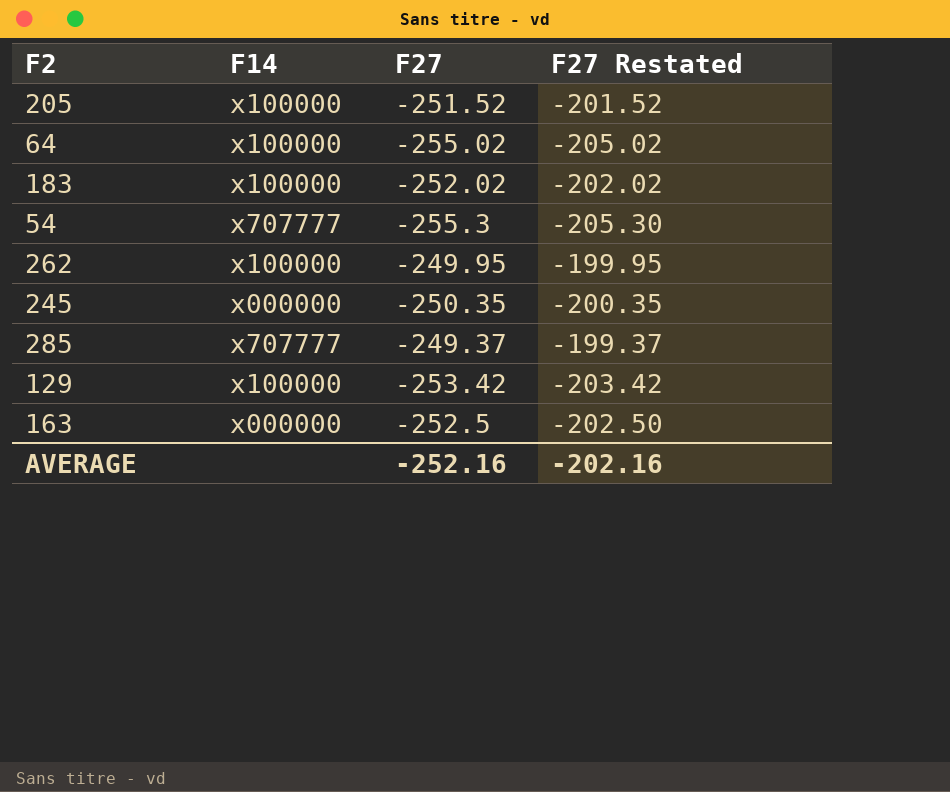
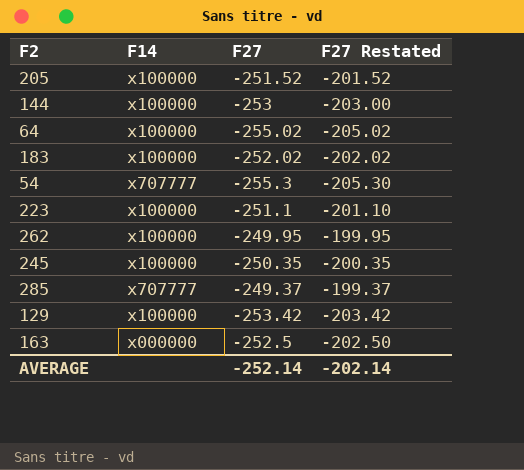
row 144: none -> x100000 | -253 | -203.00
row 223: none -> x100000 | -251.1 | -201.10
245 | F14: x000000 -> x100000
AVERAGE | F27: -252.16 -> -252.14
AVERAGE | F27 Restated: -202.16 -> -202.14

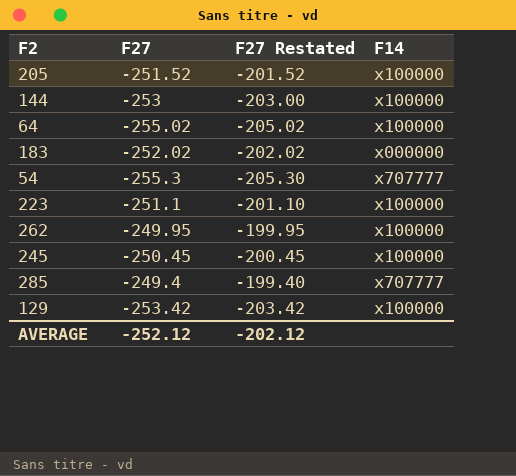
column F14 | position: 2 -> 4
row 163: x000000 | -252.5 | -202.50 -> none
183 | F14: x100000 -> x000000
245 | F27: -250.35 -> -250.45
245 | F27 Restated: -200.35 -> -200.45
285 | F27: -249.37 -> -249.4
285 | F27 Restated: -199.37 -> -199.40
AVERAGE | F27: -252.14 -> -252.12
AVERAGE | F27 Restated: -202.14 -> -202.12

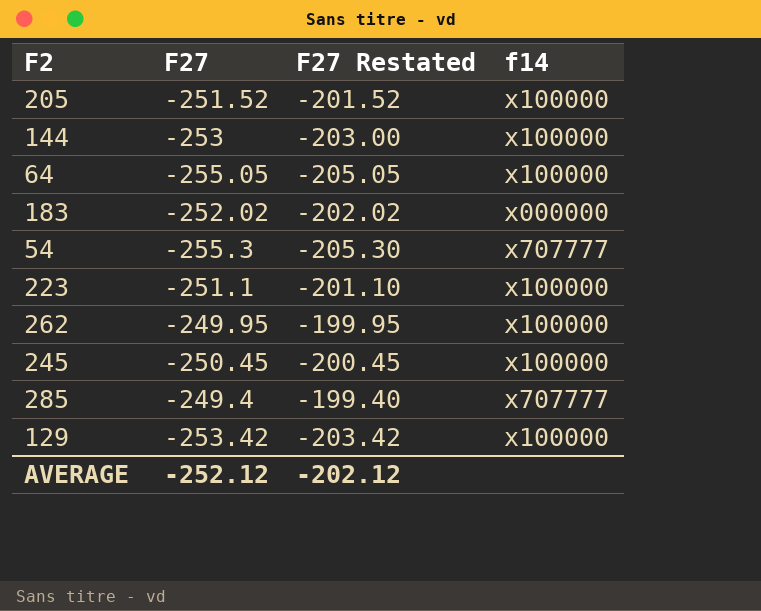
column name: F14 -> f14
64 | F27: -255.02 -> -255.05
64 | F27 Restated: -205.02 -> -205.05

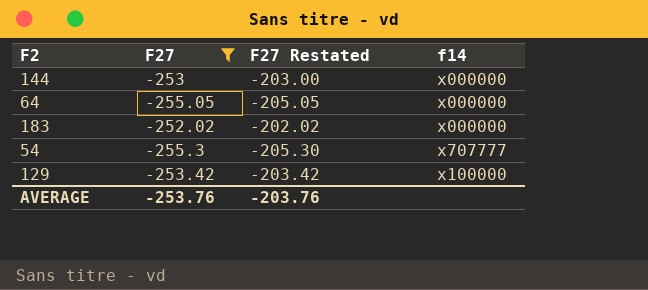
filter: none -> F27 <= -252.02
144 | f14: x100000 -> x000000
64 | f14: x100000 -> x000000
AVERAGE | F27: -252.12 -> -253.76
AVERAGE | F27 Restated: -202.12 -> -203.76

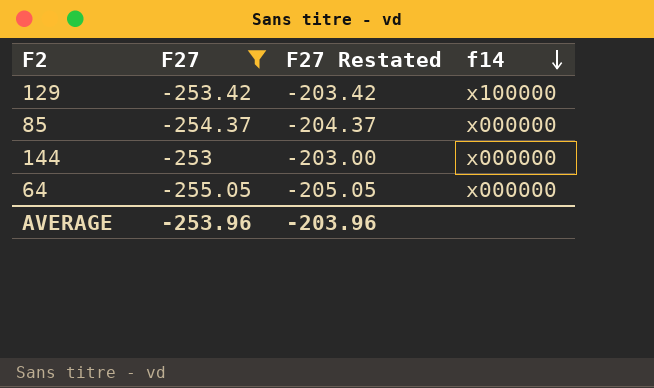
row order: none -> f14 descending
row 183: -252.02 | -202.02 | x000000 -> none
row 54: -255.3 | -205.30 | x707777 -> none
row 85: none -> -254.37 | -204.37 | x000000
AVERAGE | F27: -253.76 -> -253.96
AVERAGE | F27 Restated: -203.76 -> -203.96

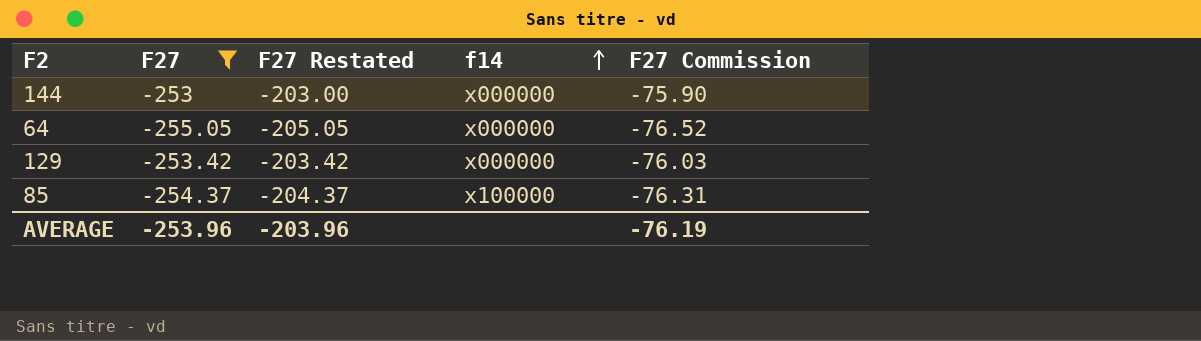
row order: f14 descending -> f14 ascending
column F27 Commission | formula: none -> [F27] * 0.3
129 | f14: x100000 -> x000000
85 | f14: x000000 -> x100000

